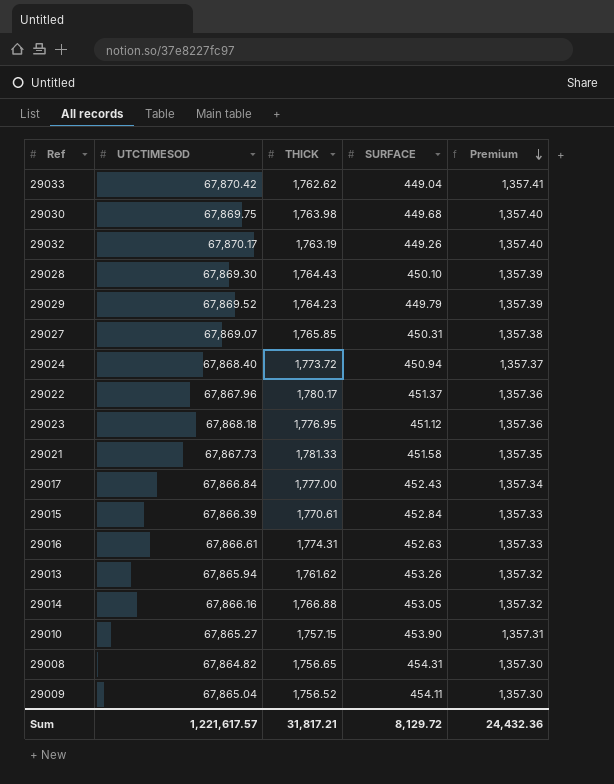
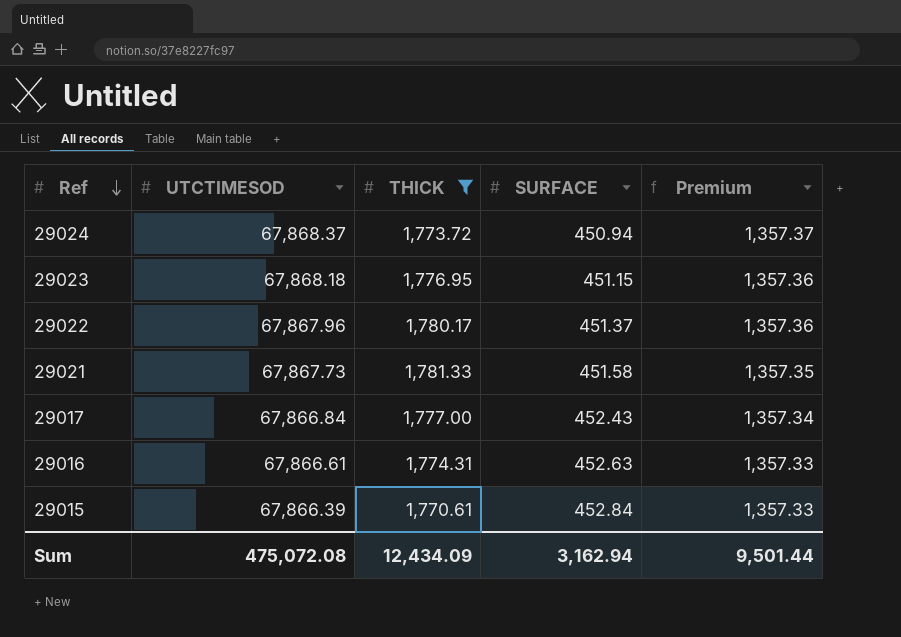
filter: none -> THICK >= 1,770.61
row order: Premium descending -> Ref descending
29024 | UTCTIMESOD: 67,868.40 -> 67,868.37
29023 | SURFACE: 451.12 -> 451.15
Sum | UTCTIMESOD: 1,221,617.57 -> 475,072.08
Sum | THICK: 31,817.21 -> 12,434.09
Sum | SURFACE: 8,129.72 -> 3,162.94
Sum | Premium: 24,432.36 -> 9,501.44

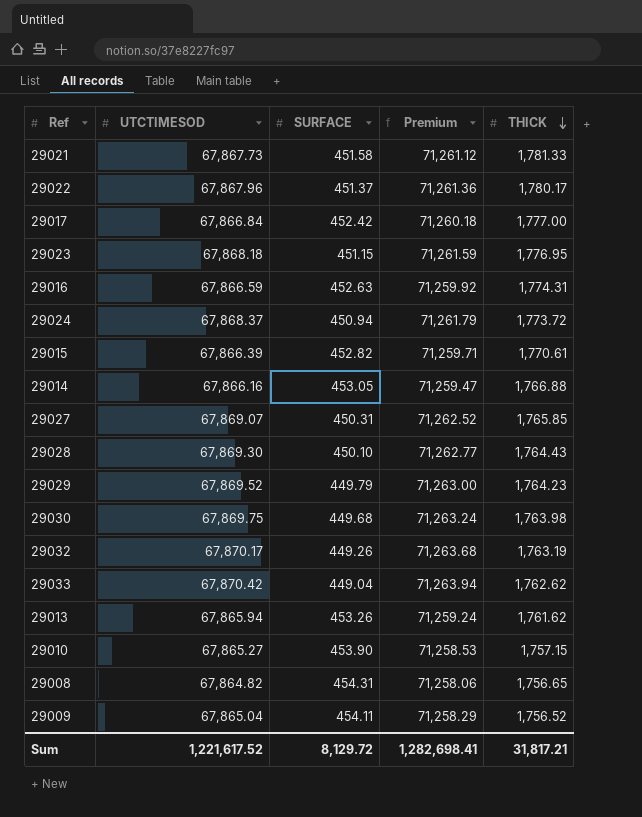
filter: THICK >= 1,770.61 -> none
row order: Ref descending -> THICK descending
column Premium | formula: [UTCTIMESOD] * 0.02 -> [UTCTIMESOD] * 1.05
column THICK | position: 3 -> 5
29017 | SURFACE: 452.43 -> 452.42
29016 | UTCTIMESOD: 67,866.61 -> 67,866.59
29015 | SURFACE: 452.84 -> 452.82
Sum | UTCTIMESOD: 475,072.08 -> 1,221,617.52
Sum | SURFACE: 3,162.94 -> 8,129.72
Sum | Premium: 9,501.44 -> 1,282,698.41
Sum | THICK: 12,434.09 -> 31,817.21

